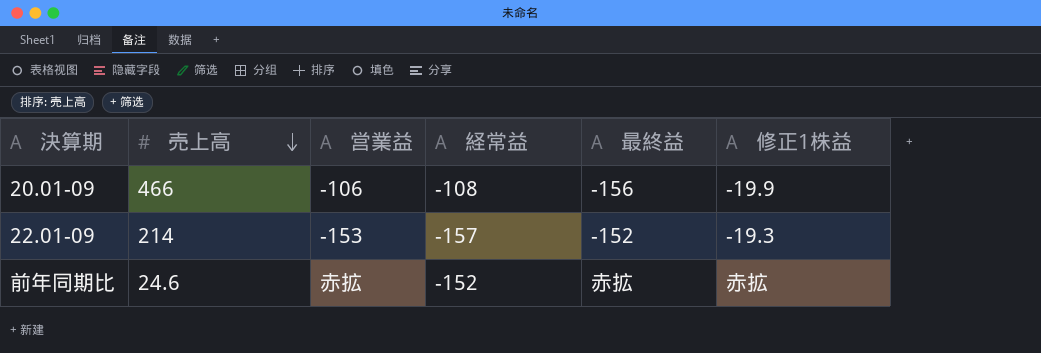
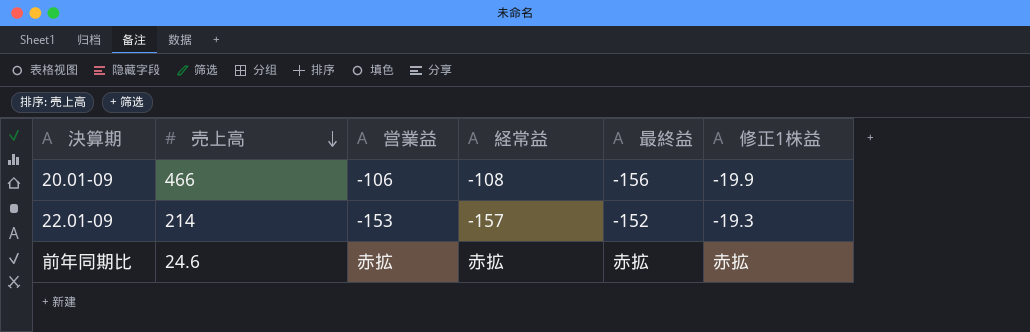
前年同期比 | 経常益: -152 -> 赤拡

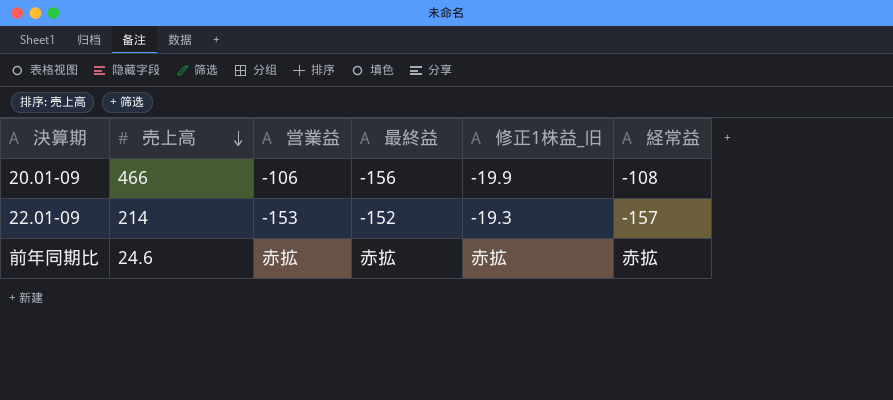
column name: 修正1株益 -> 修正1株益_旧
column 経常益 | position: 4 -> 6

